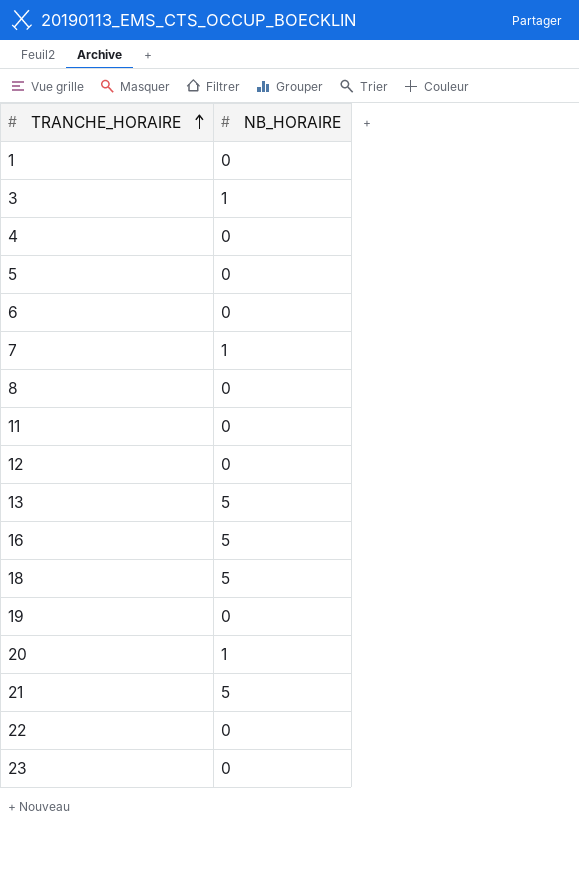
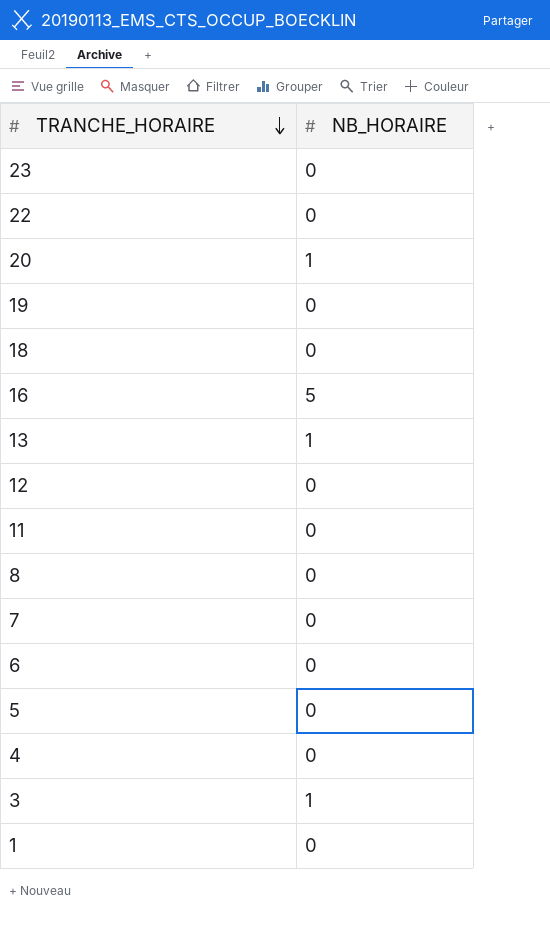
row order: TRANCHE_HORAIRE ascending -> TRANCHE_HORAIRE descending
row 21: 5 -> none
18 | NB_HORAIRE: 5 -> 0
13 | NB_HORAIRE: 5 -> 1
7 | NB_HORAIRE: 1 -> 0

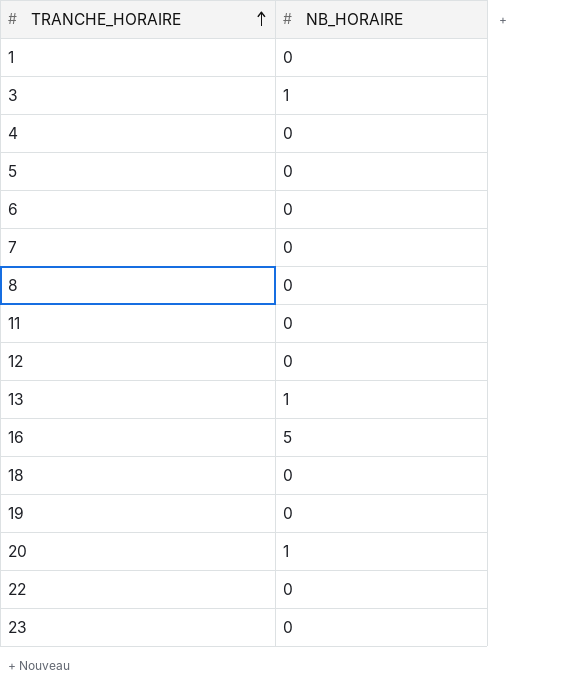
row order: TRANCHE_HORAIRE descending -> TRANCHE_HORAIRE ascending

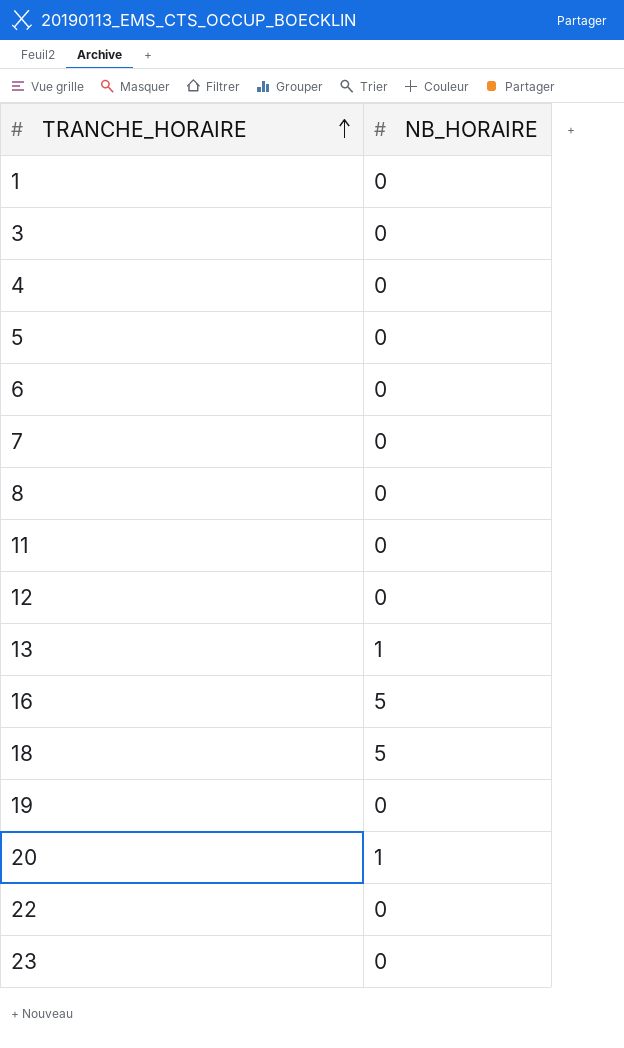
3 | NB_HORAIRE: 1 -> 0
18 | NB_HORAIRE: 0 -> 5

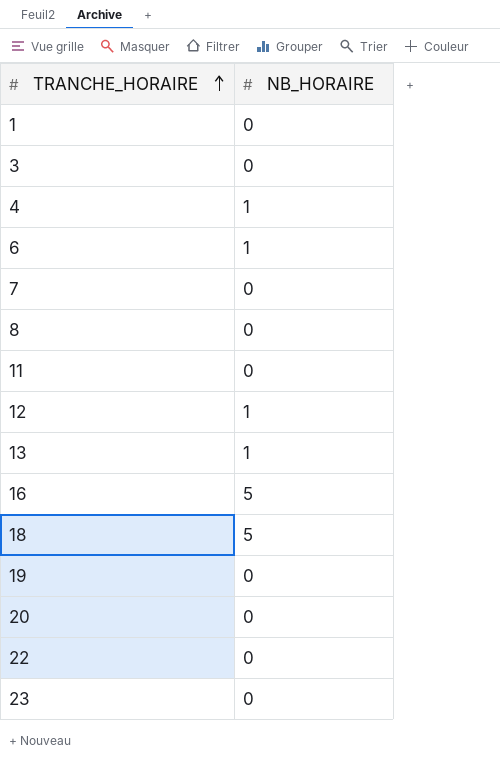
row 5: 0 -> none
4 | NB_HORAIRE: 0 -> 1
6 | NB_HORAIRE: 0 -> 1
12 | NB_HORAIRE: 0 -> 1
20 | NB_HORAIRE: 1 -> 0

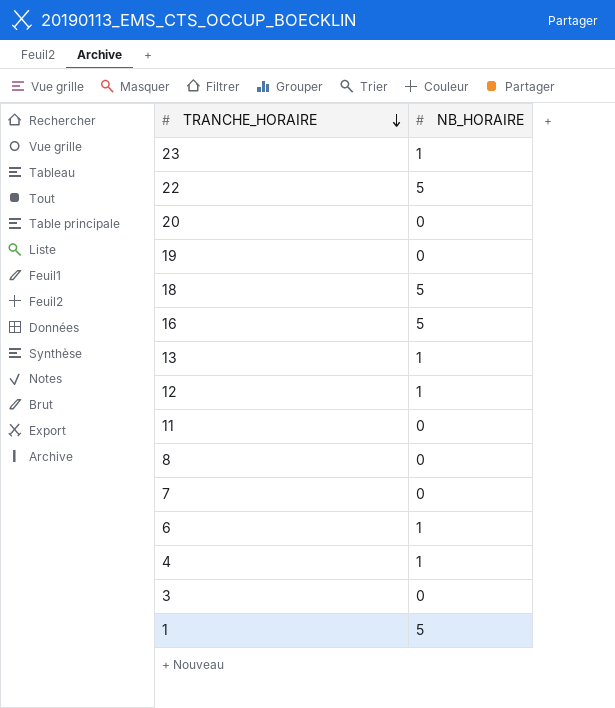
row order: TRANCHE_HORAIRE ascending -> TRANCHE_HORAIRE descending
23 | NB_HORAIRE: 0 -> 1
22 | NB_HORAIRE: 0 -> 5
1 | NB_HORAIRE: 0 -> 5

